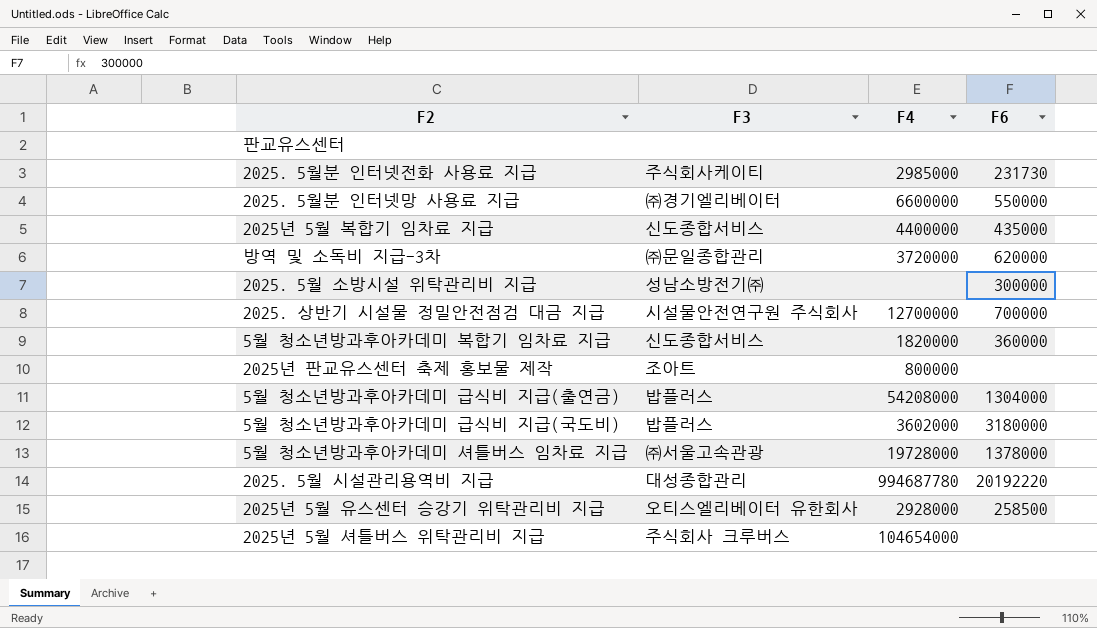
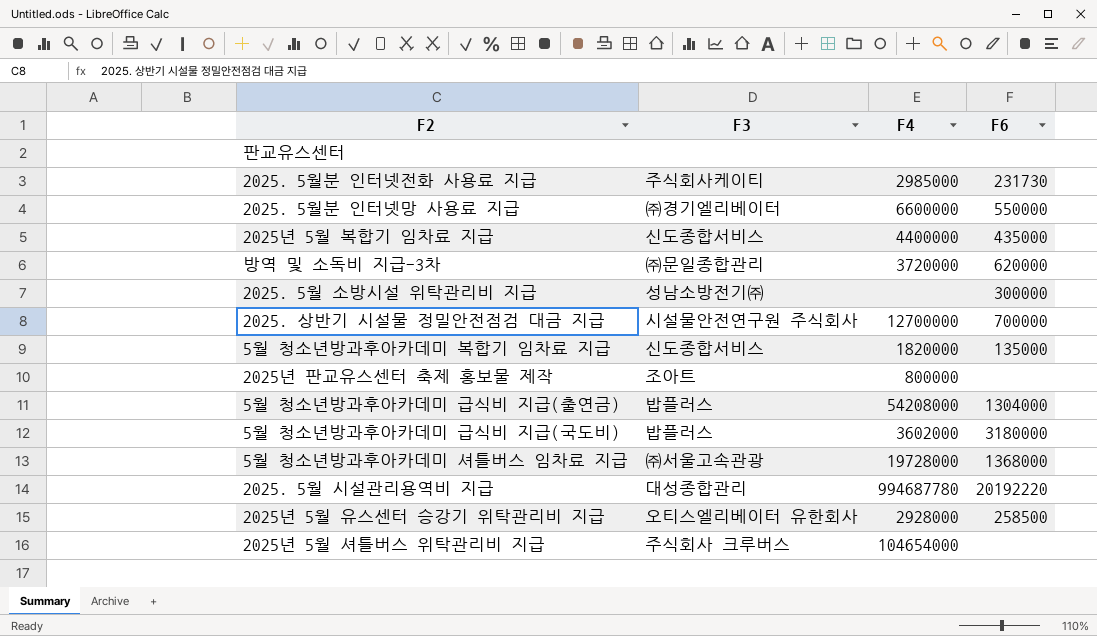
5월 청소년방과후아카데미 복합기 임차료 지급 | F6: 360000 -> 135000
5월 청소년방과후아카데미 셔틀버스 임차료 지급 | F6: 1378000 -> 1368000

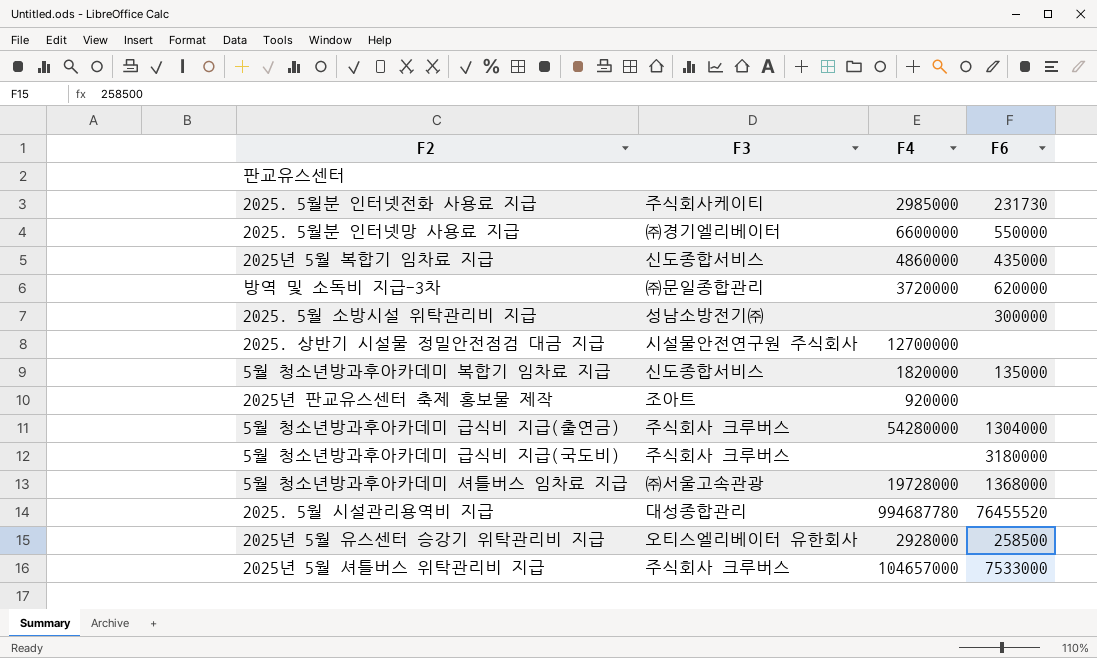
2025년 5월 복합기 임차료 지급 | F4: 4400000 -> 4860000
2025. 상반기 시설물 정밀안전점검 대금 지급 | F6: 700000 -> none
2025년 판교유스센터 축제 홍보물 제작 | F4: 800000 -> 920000
5월 청소년방과후아카데미 급식비 지급(출연금) | F3: 밥플러스 -> 주식회사 크루버스
5월 청소년방과후아카데미 급식비 지급(출연금) | F4: 54208000 -> 54280000
5월 청소년방과후아카데미 급식비 지급(국도비) | F3: 밥플러스 -> 주식회사 크루버스
5월 청소년방과후아카데미 급식비 지급(국도비) | F4: 3602000 -> none
2025. 5월 시설관리용역비 지급 | F6: 20192220 -> 76455520
2025년 5월 셔틀버스 위탁관리비 지급 | F4: 104654000 -> 104657000
2025년 5월 셔틀버스 위탁관리비 지급 | F6: none -> 7533000

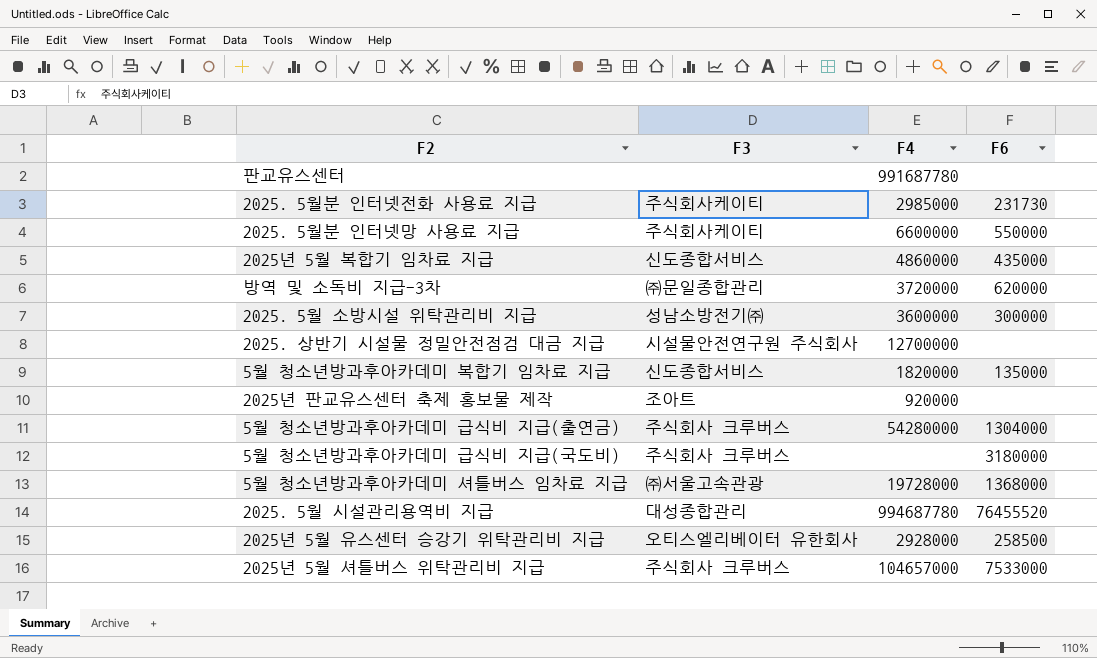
판교유스센터 | F4: none -> 991687780
2025. 5월분 인터넷망 사용료 지급 | F3: ㈜경기엘리베이터 -> 주식회사케이티
2025. 5월 소방시설 위탁관리비 지급 | F4: none -> 3600000

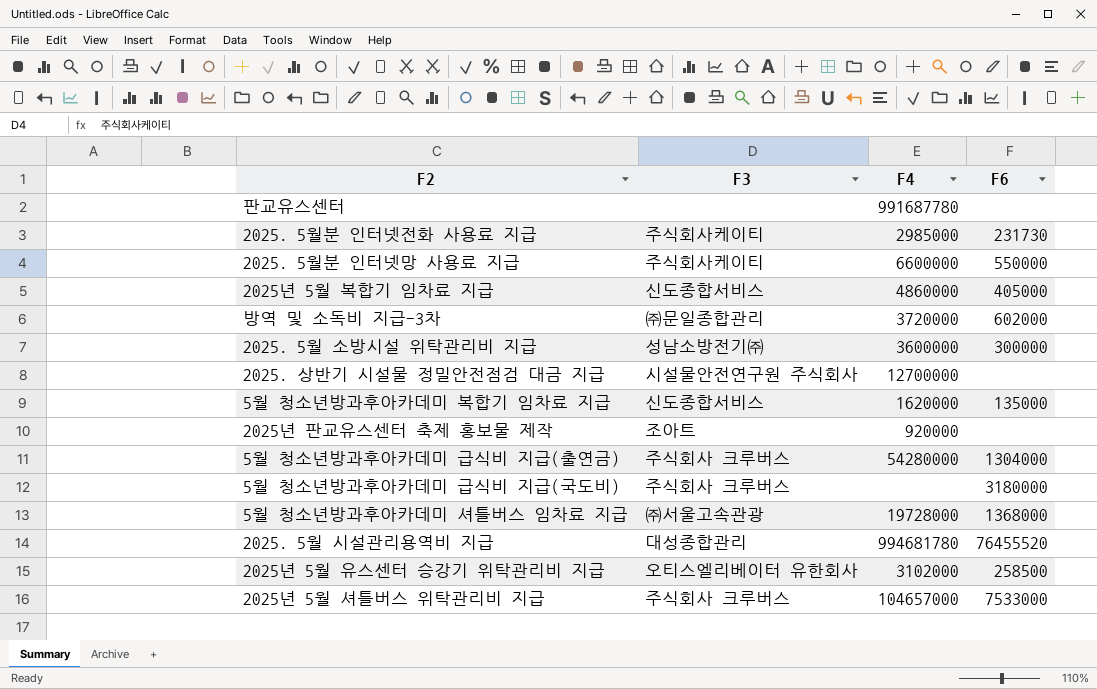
2025년 5월 복합기 임차료 지급 | F6: 435000 -> 405000
방역 및 소독비 지급-3차 | F6: 620000 -> 602000
5월 청소년방과후아카데미 복합기 임차료 지급 | F4: 1820000 -> 1620000
2025. 5월 시설관리용역비 지급 | F4: 994687780 -> 994681780
2025년 5월 유스센터 승강기 위탁관리비 지급 | F4: 2928000 -> 3102000

